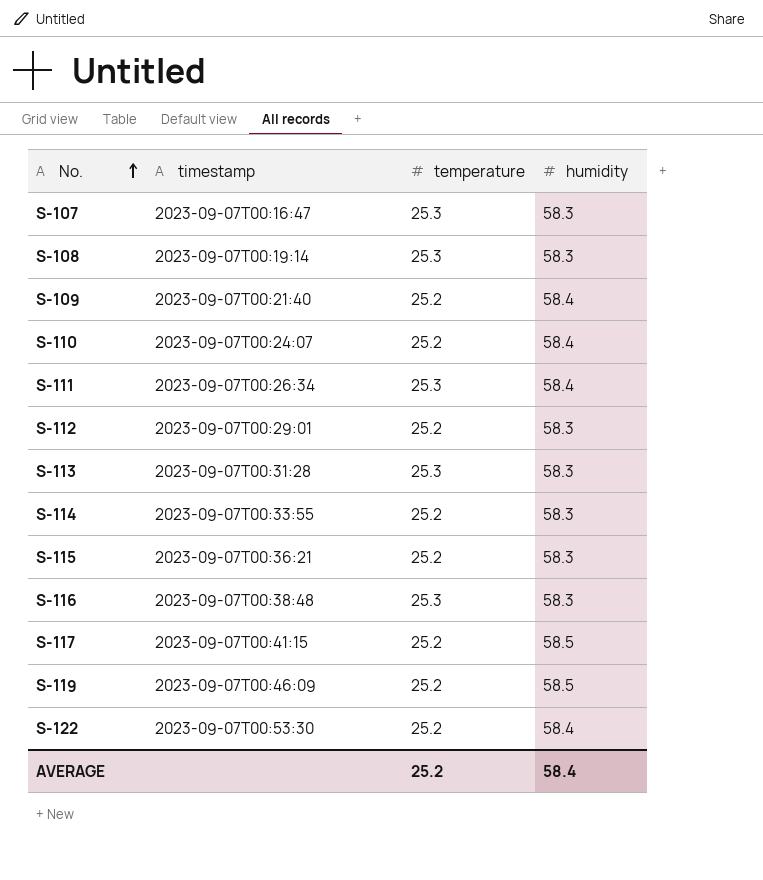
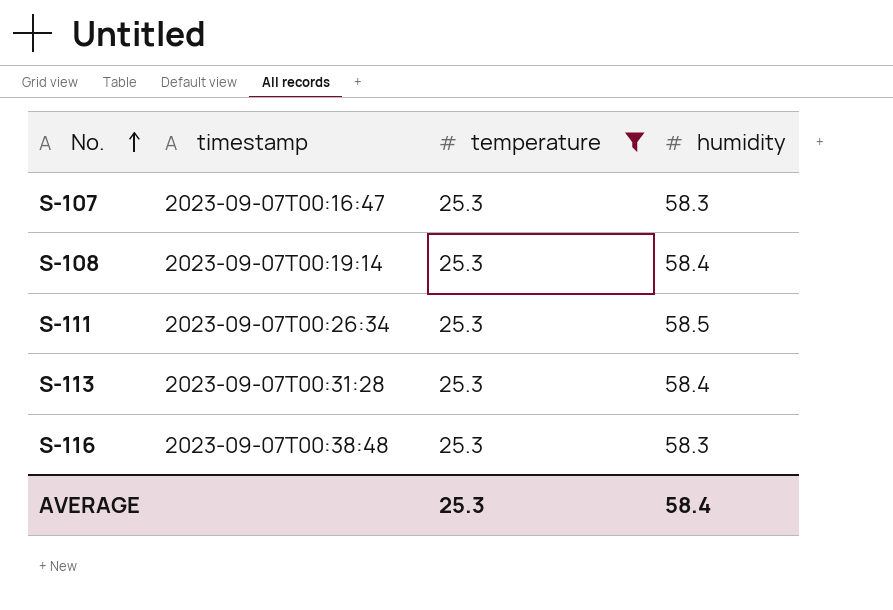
filter: none -> temperature = 25.3
S-108 | humidity: 58.3 -> 58.4
S-111 | humidity: 58.4 -> 58.5
S-113 | humidity: 58.3 -> 58.4
AVERAGE | temperature: 25.2 -> 25.3

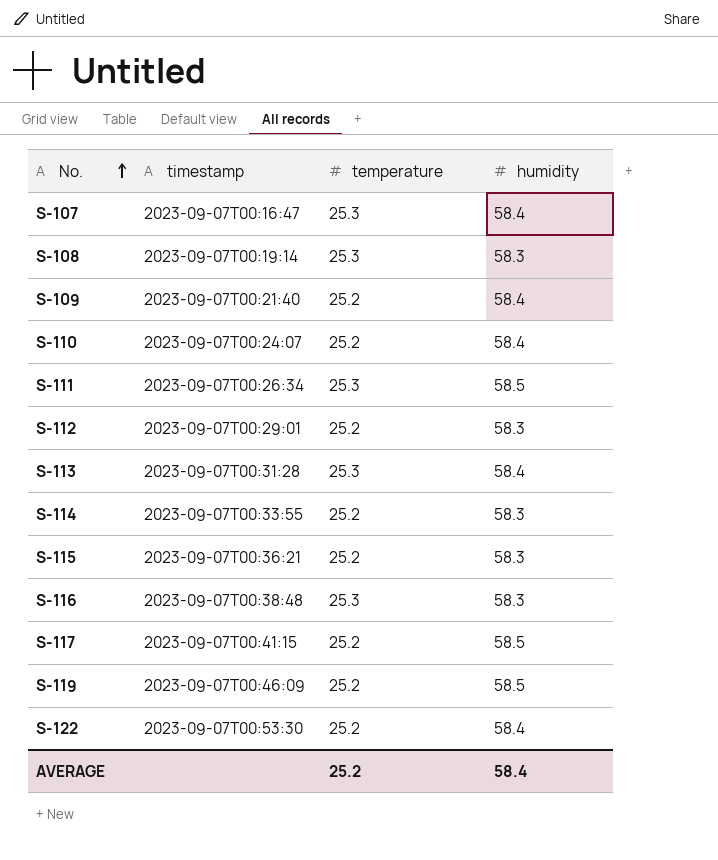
filter: temperature = 25.3 -> none
S-107 | humidity: 58.3 -> 58.4
S-108 | humidity: 58.4 -> 58.3
AVERAGE | temperature: 25.3 -> 25.2

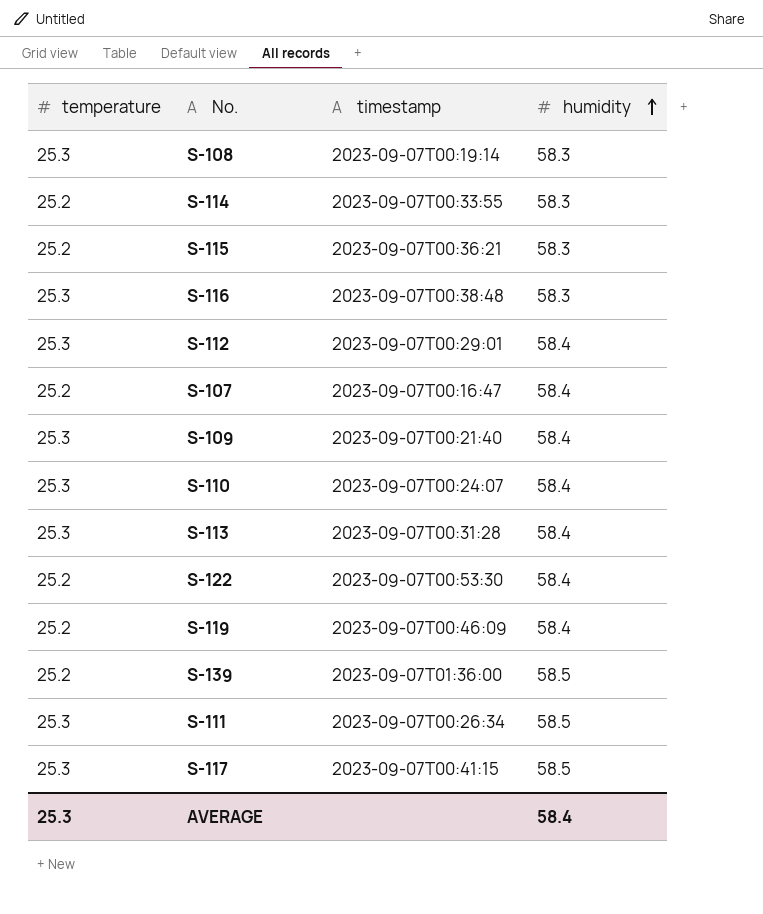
row order: No. ascending -> humidity ascending
column temperature | position: 3 -> 1
S-112 | temperature: 25.2 -> 25.3
S-112 | humidity: 58.3 -> 58.4
S-107 | temperature: 25.3 -> 25.2
S-109 | temperature: 25.2 -> 25.3
S-110 | temperature: 25.2 -> 25.3
S-119 | humidity: 58.5 -> 58.4
row S-139: none -> 25.2 | 2023-09-07T01:36:00 | 58.5
S-117 | temperature: 25.2 -> 25.3
AVERAGE | temperature: 25.2 -> 25.3

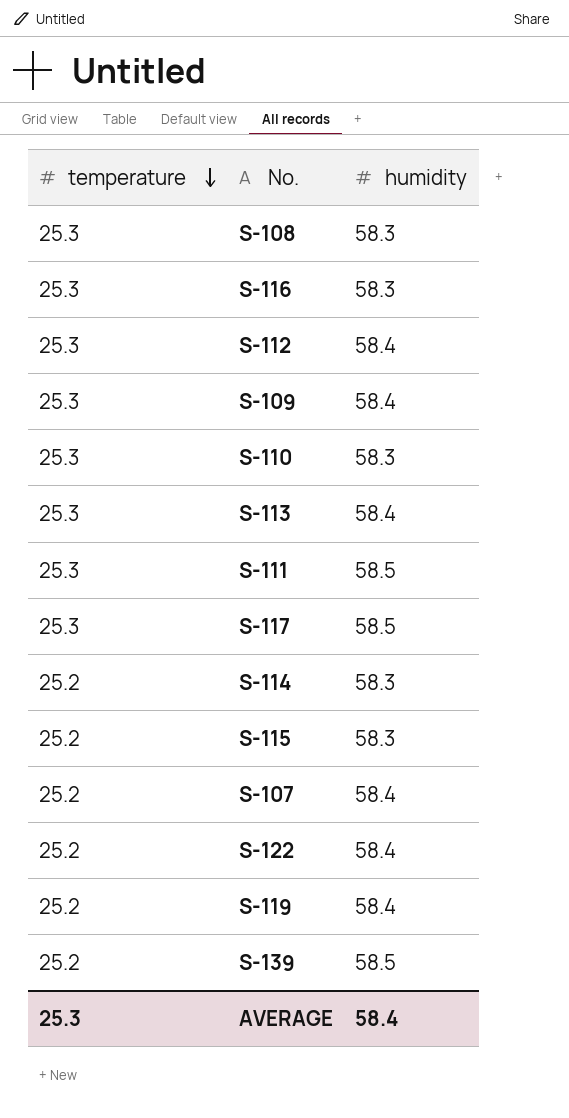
row order: humidity ascending -> temperature descending
column timestamp | position: 3 -> none
S-110 | humidity: 58.4 -> 58.3

